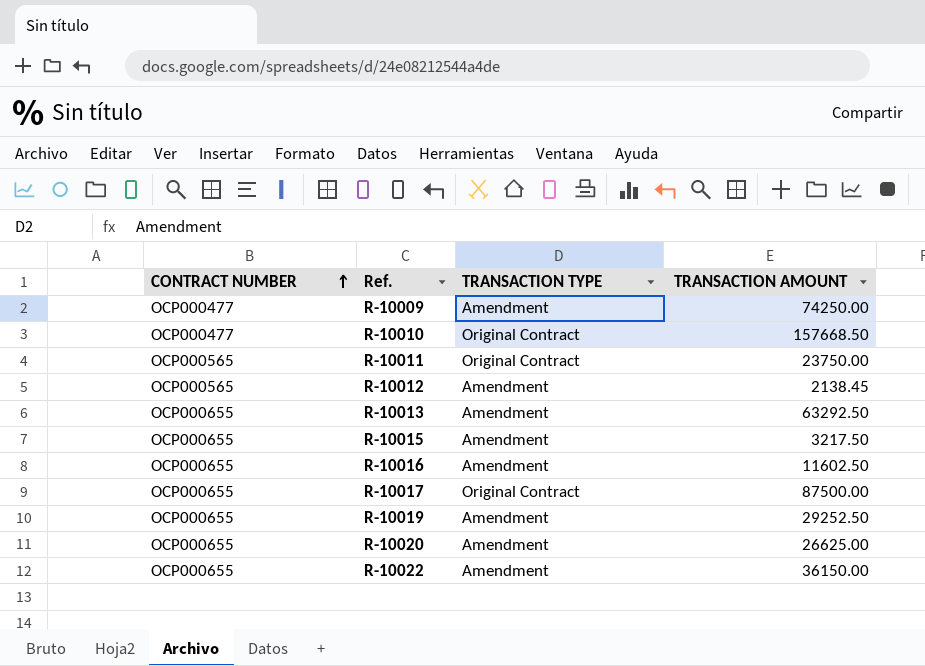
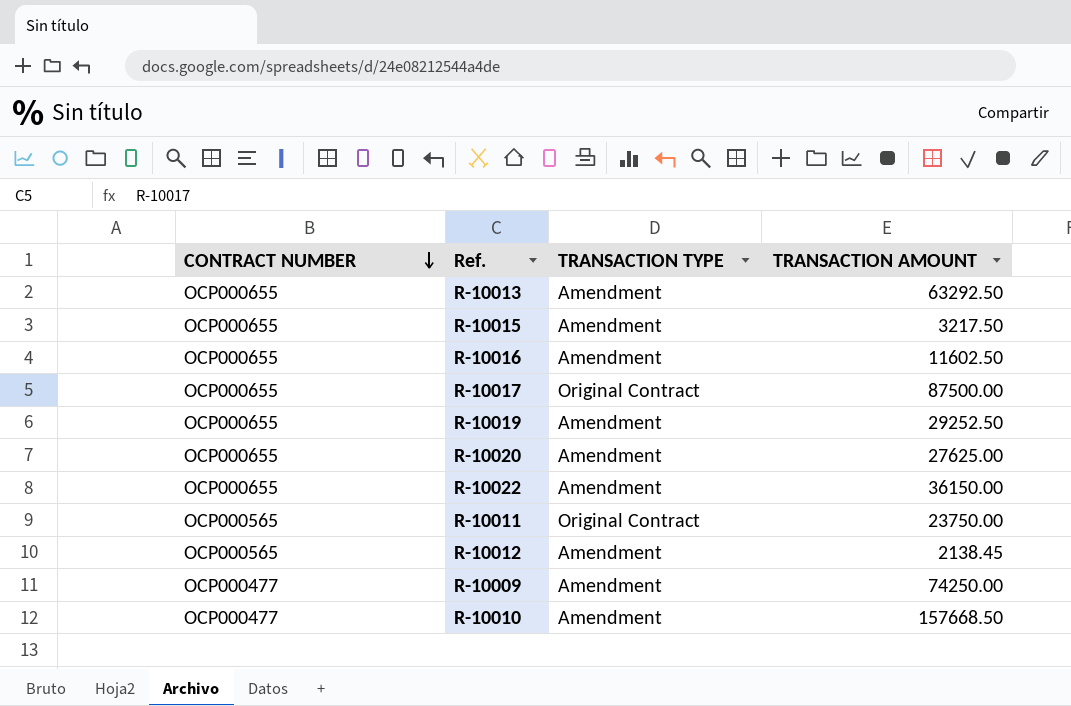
row order: CONTRACT NUMBER ascending -> CONTRACT NUMBER descending
R-10020 | TRANSACTION AMOUNT: 26625.00 -> 27625.00
R-10010 | TRANSACTION TYPE: Original Contract -> Amendment

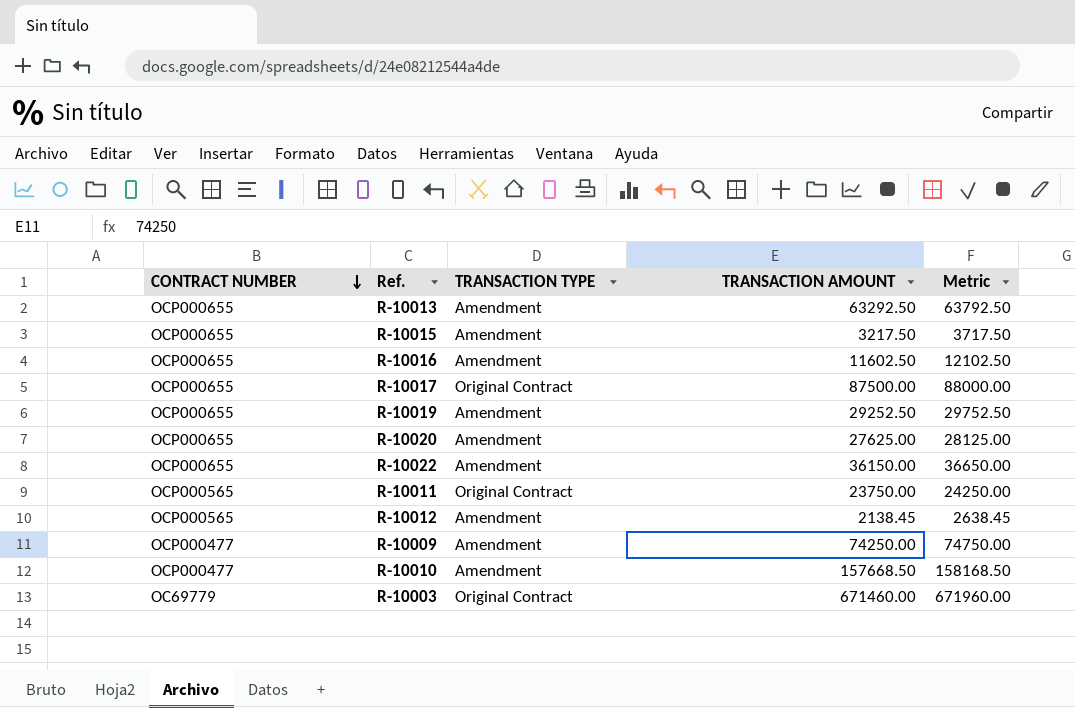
column Metric | formula: none -> [TRANSACTION AMOUNT] + 500
row R-10003: none -> OC69779 | Original Contract | 671460.00 | 671960.00

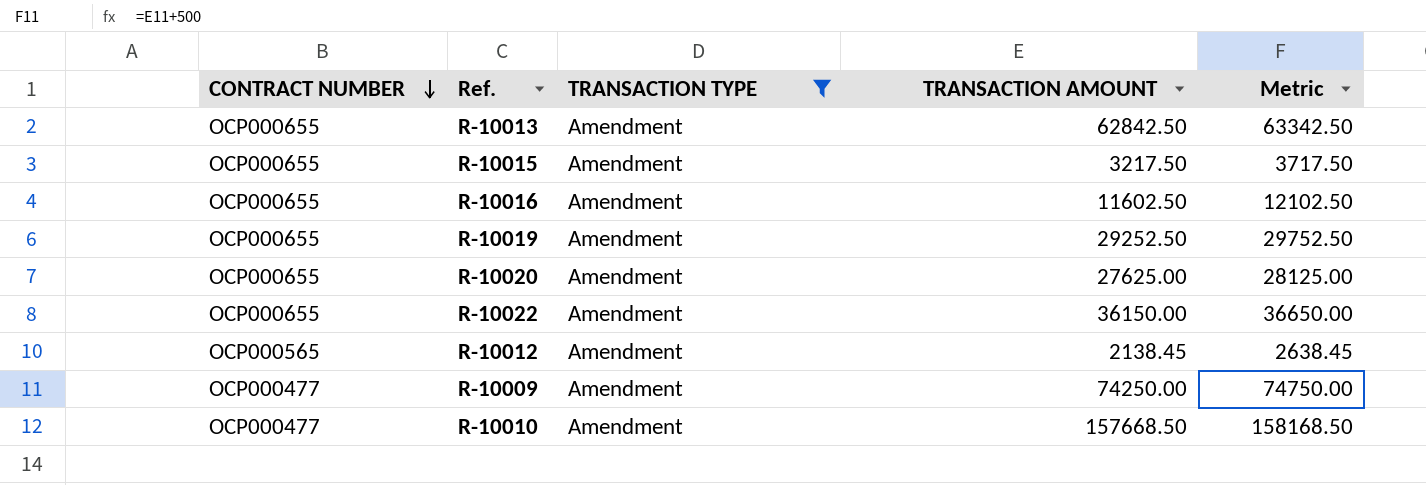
filter: none -> TRANSACTION TYPE = Amendment
R-10013 | TRANSACTION AMOUNT: 63292.50 -> 62842.50
R-10013 | Metric: 63792.50 -> 63342.50

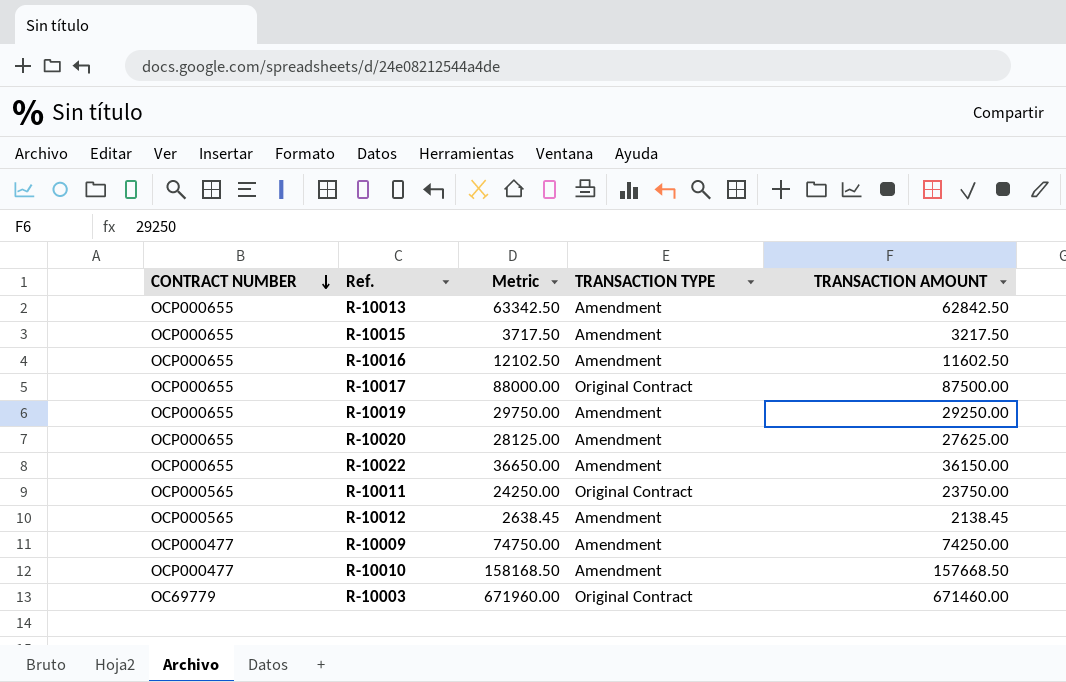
filter: TRANSACTION TYPE = Amendment -> none
column Metric | position: 5 -> 3
R-10019 | Metric: 29752.50 -> 29750.00
R-10019 | TRANSACTION AMOUNT: 29252.50 -> 29250.00

